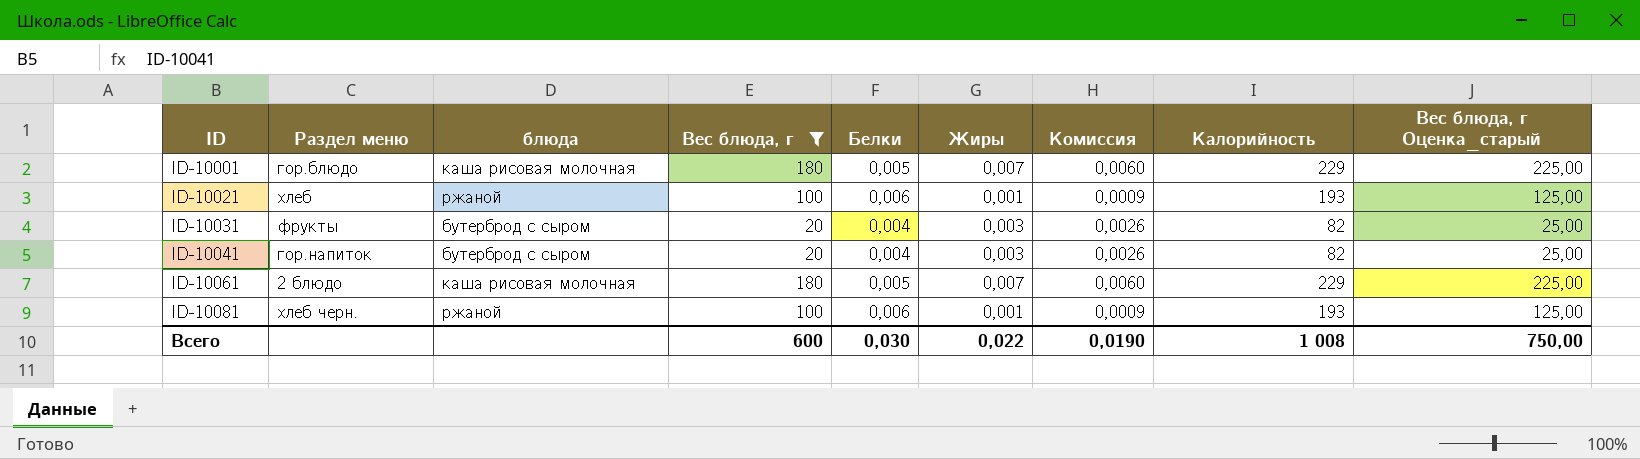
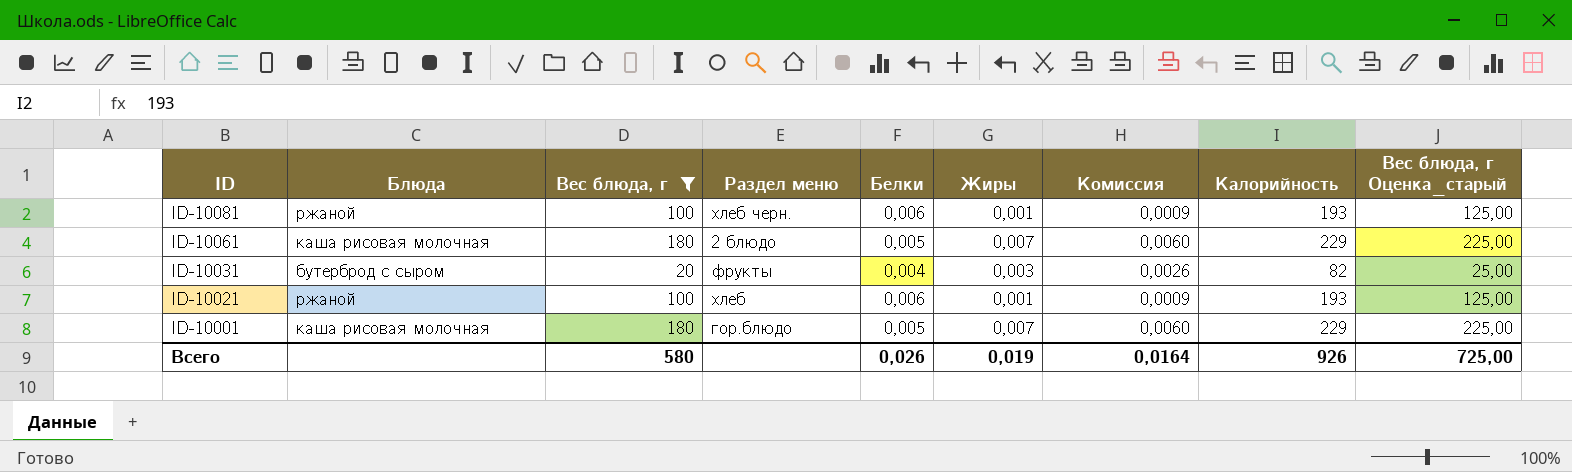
row order: ID ascending -> ID descending
column name: блюда -> Блюда
column Раздел меню | position: 2 -> 4
row ID-10041: гор.напиток | бутерброд с сыром | 20 | 0,004 | 0,003 | 0,0026 | 82 | 25,00 -> none
Всего | Вес блюда, г: 600 -> 580
Всего | Белки: 0,030 -> 0,026
Всего | Жиры: 0,022 -> 0,019
Всего | Комиссия: 0,0190 -> 0,0164
Всего | Калорийность: 1 008 -> 926
Всего | Вес блюда, г Оценка_старый: 750,00 -> 725,00

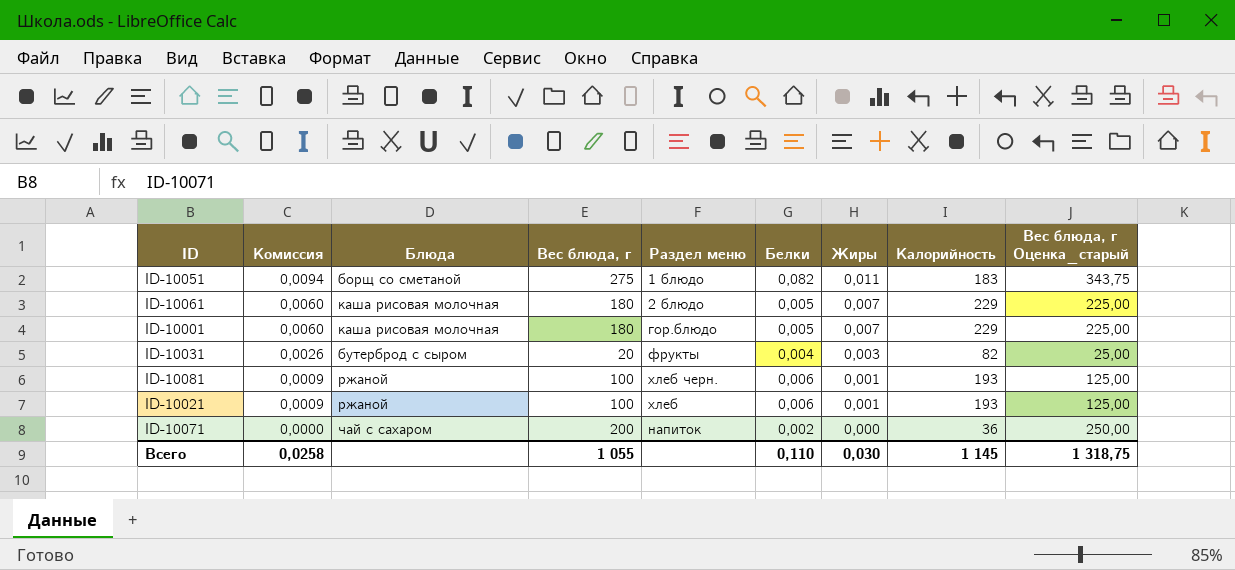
filter: Вес блюда, г <= 180 -> none
row order: ID descending -> Комиссия descending
column Комиссия | position: 7 -> 2
Всего | Комиссия: 0,0164 -> 0,0258
Всего | Вес блюда, г: 580 -> 1 055
Всего | Белки: 0,026 -> 0,110
Всего | Жиры: 0,019 -> 0,030
Всего | Калорийность: 926 -> 1 145
Всего | Вес блюда, г Оценка_старый: 725,00 -> 1 318,75

